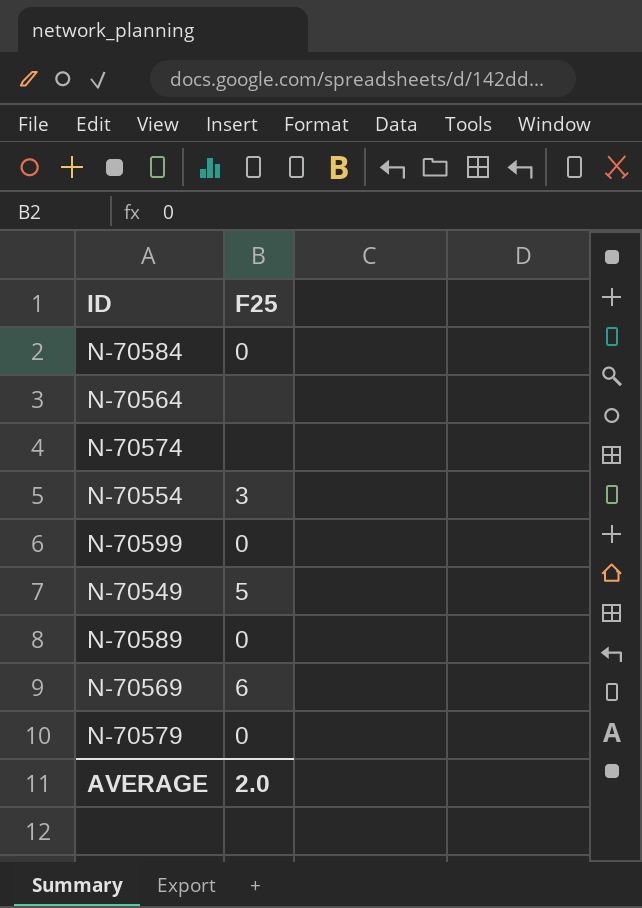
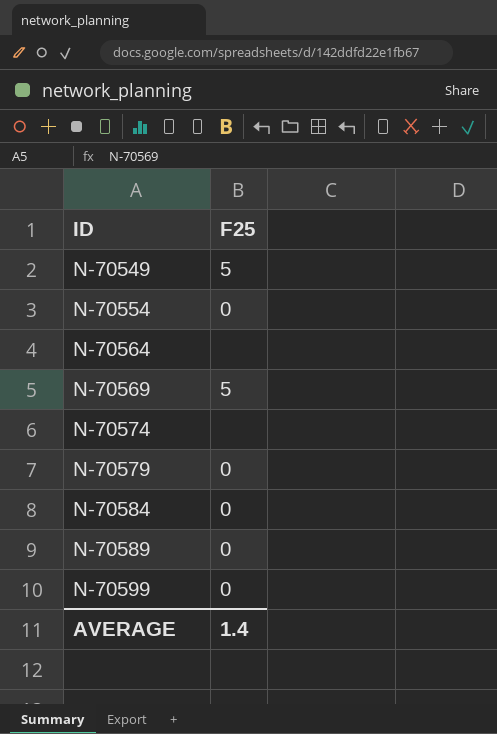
row order: none -> ID ascending
N-70554 | F25: 3 -> 0
N-70569 | F25: 6 -> 5
AVERAGE | F25: 2.0 -> 1.4

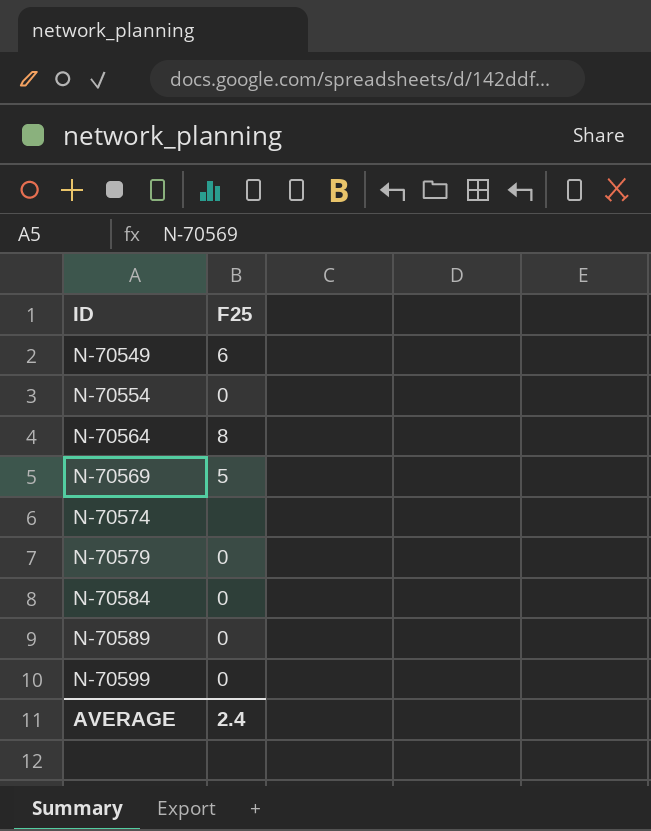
N-70549 | F25: 5 -> 6
N-70564 | F25: none -> 8
AVERAGE | F25: 1.4 -> 2.4

